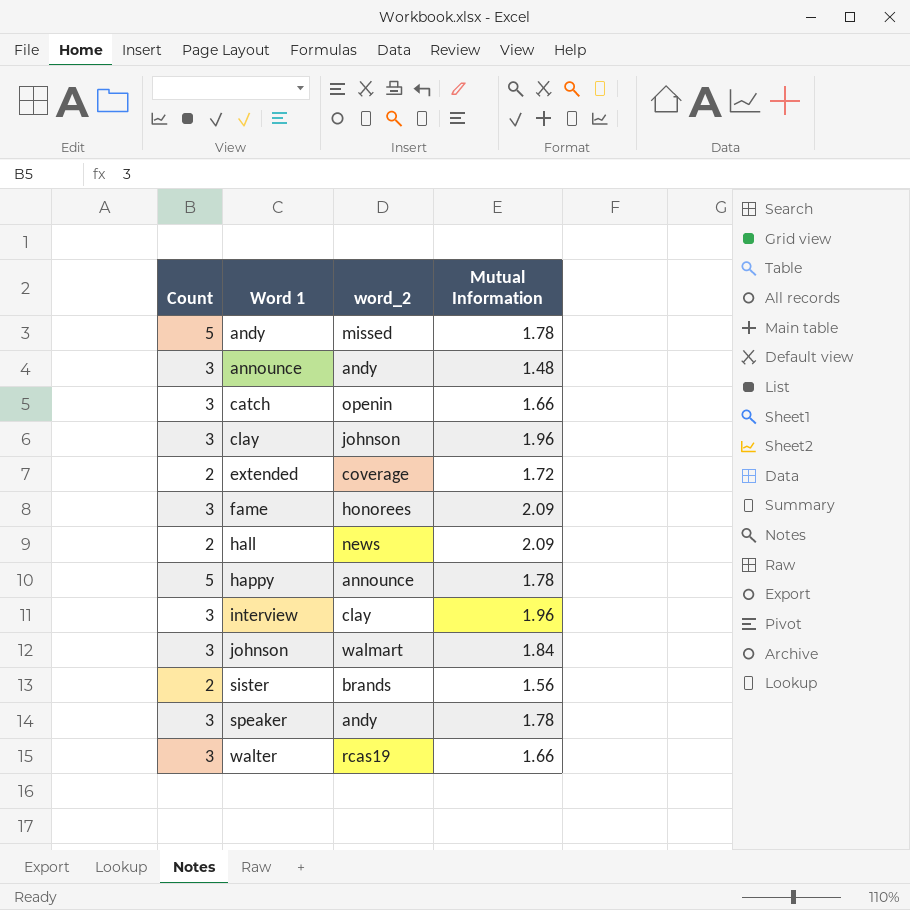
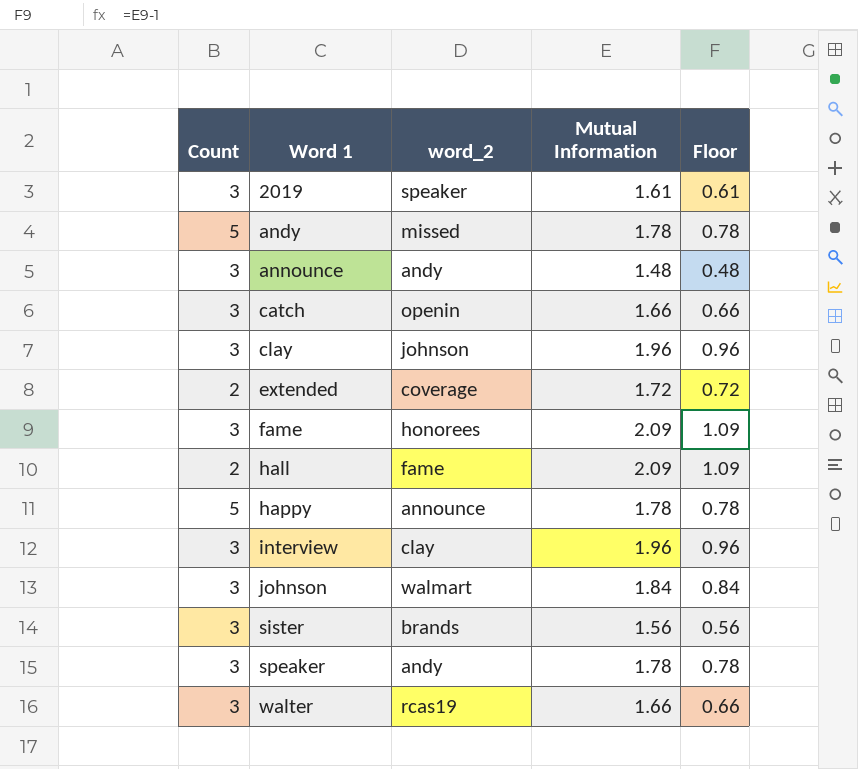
column Floor | formula: none -> [Mutual Information] - 1
row 2019: none -> 3 | speaker | 1.61 | 0.61
hall | word_2: news -> fame
sister | Count: 2 -> 3

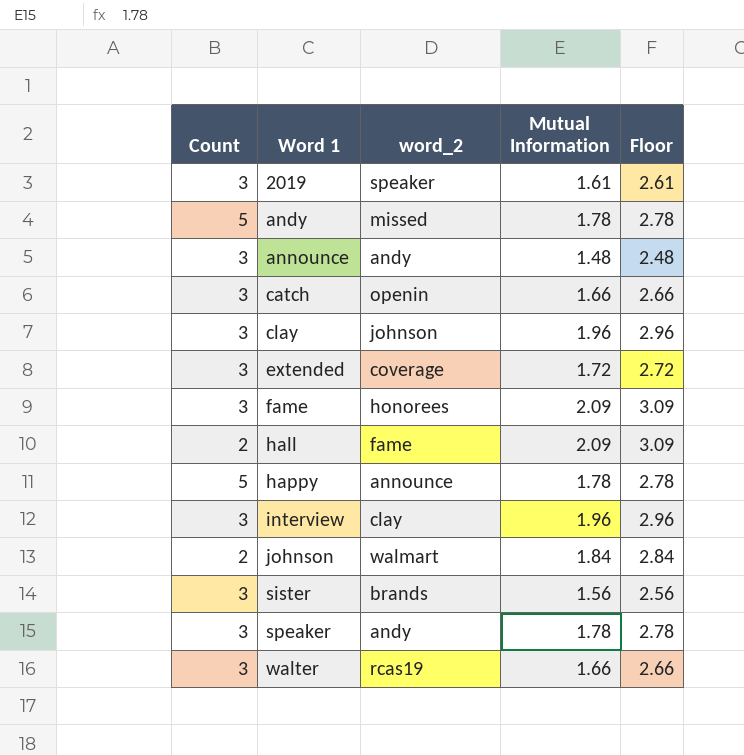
column Floor | formula: [Mutual Information] - 1 -> [Mutual Information] + 1
extended | Count: 2 -> 3
johnson | Count: 3 -> 2

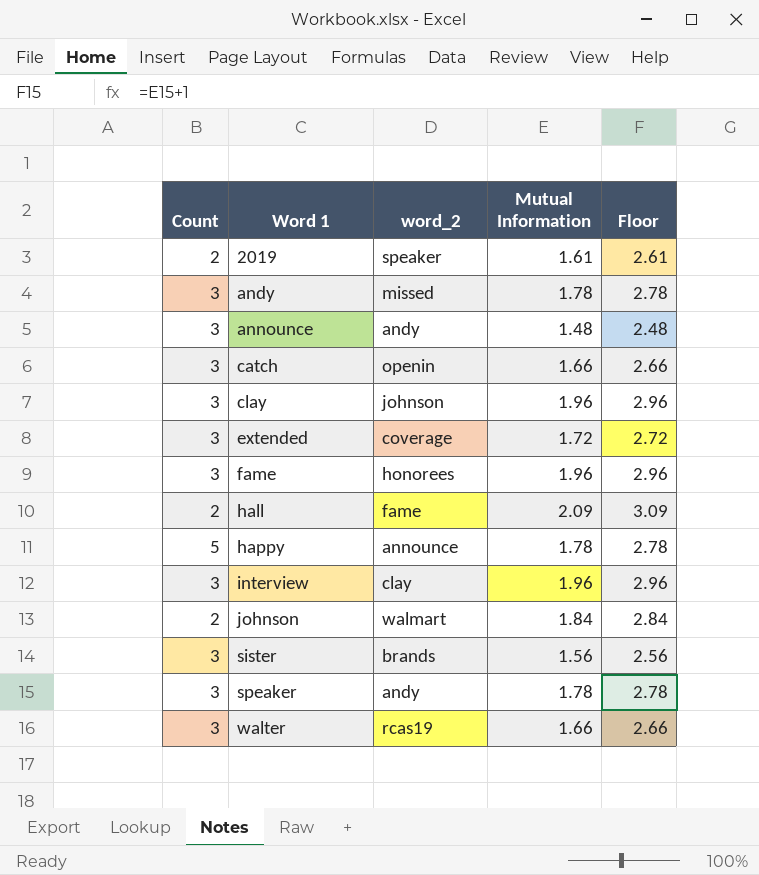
2019 | Count: 3 -> 2
andy | Count: 5 -> 3
fame | Mutual Information: 2.09 -> 1.96
fame | Floor: 3.09 -> 2.96

